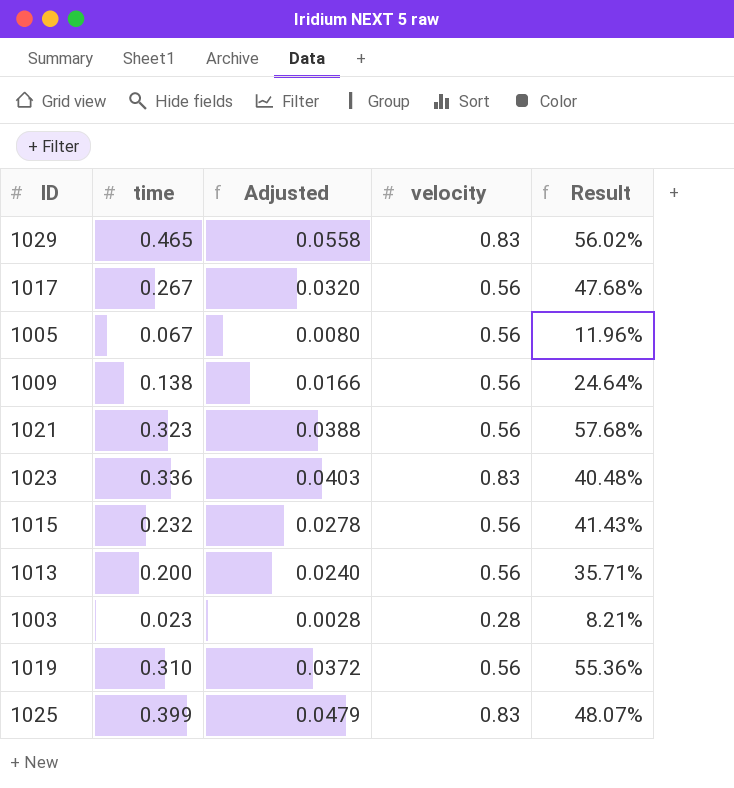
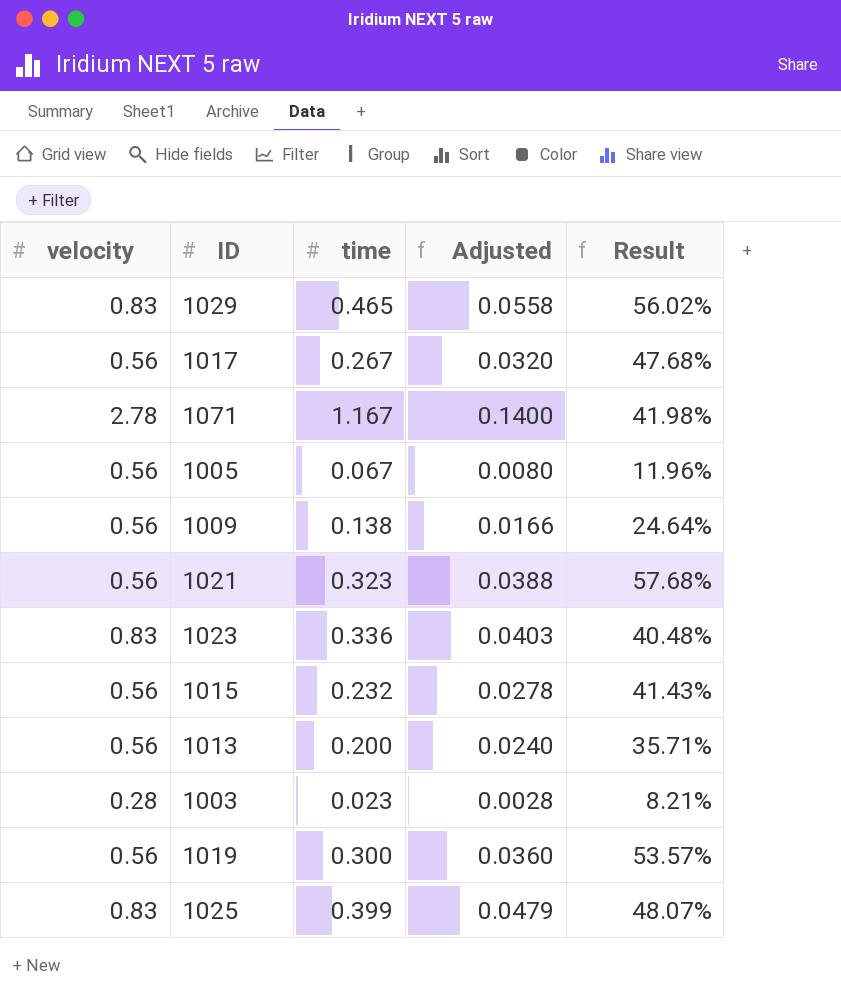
column velocity | position: 4 -> 1
row 1071: none -> 2.78 | 1.167 | 0.1400 | 41.98%
1019 | time: 0.310 -> 0.300
1019 | Adjusted: 0.0372 -> 0.0360
1019 | Result: 55.36% -> 53.57%

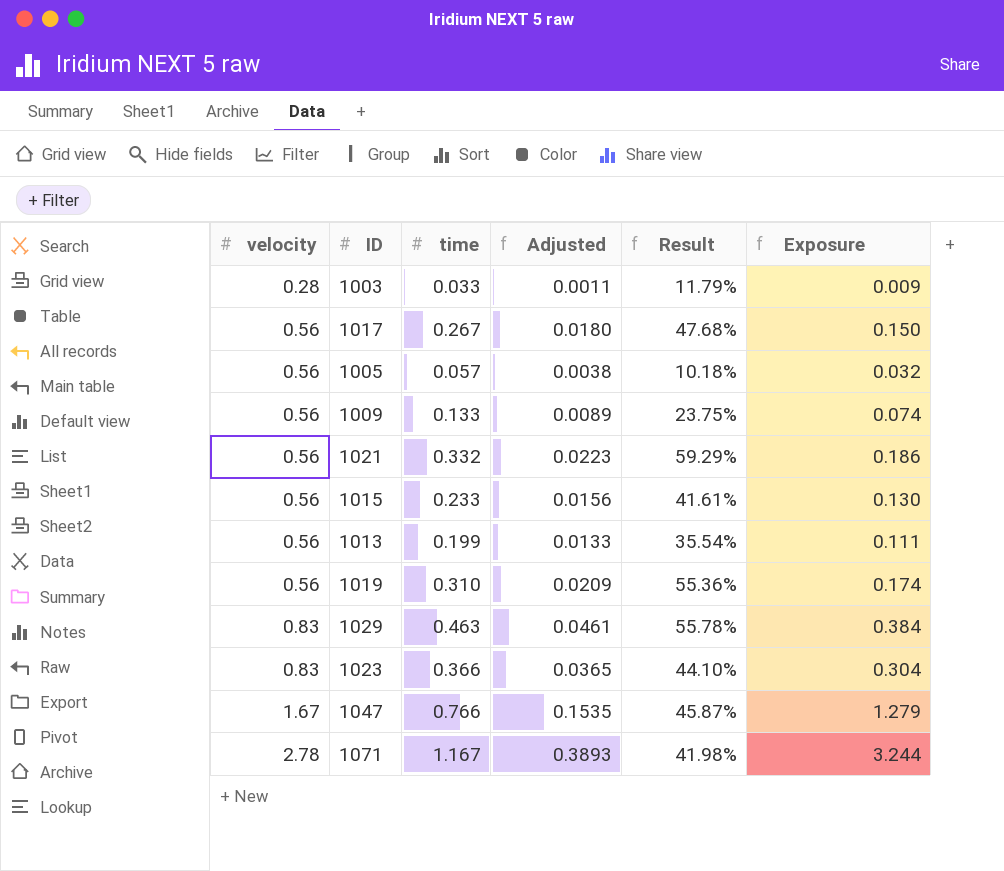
row order: none -> velocity ascending
column Adjusted | formula: [time] * 0.12 -> [Exposure] * 0.12
column Exposure | formula: none -> [velocity] * [time]
row 1025: 0.83 | 0.399 | 0.0479 | 48.07% -> none
1003 | time: 0.023 -> 0.033
1003 | Result: 8.21% -> 11.79%
1005 | time: 0.067 -> 0.057
1005 | Result: 11.96% -> 10.18%
1009 | time: 0.138 -> 0.133
1009 | Result: 24.64% -> 23.75%
1021 | time: 0.323 -> 0.332
1021 | Result: 57.68% -> 59.29%
1015 | time: 0.232 -> 0.233
1015 | Result: 41.43% -> 41.61%
1013 | time: 0.200 -> 0.199
1013 | Result: 35.71% -> 35.54%
1019 | time: 0.300 -> 0.310
1019 | Result: 53.57% -> 55.36%
1029 | time: 0.465 -> 0.463
1029 | Result: 56.02% -> 55.78%
1023 | time: 0.336 -> 0.366
1023 | Result: 40.48% -> 44.10%
row 1047: none -> 1.67 | 0.766 | 0.1535 | 45.87% | 1.279

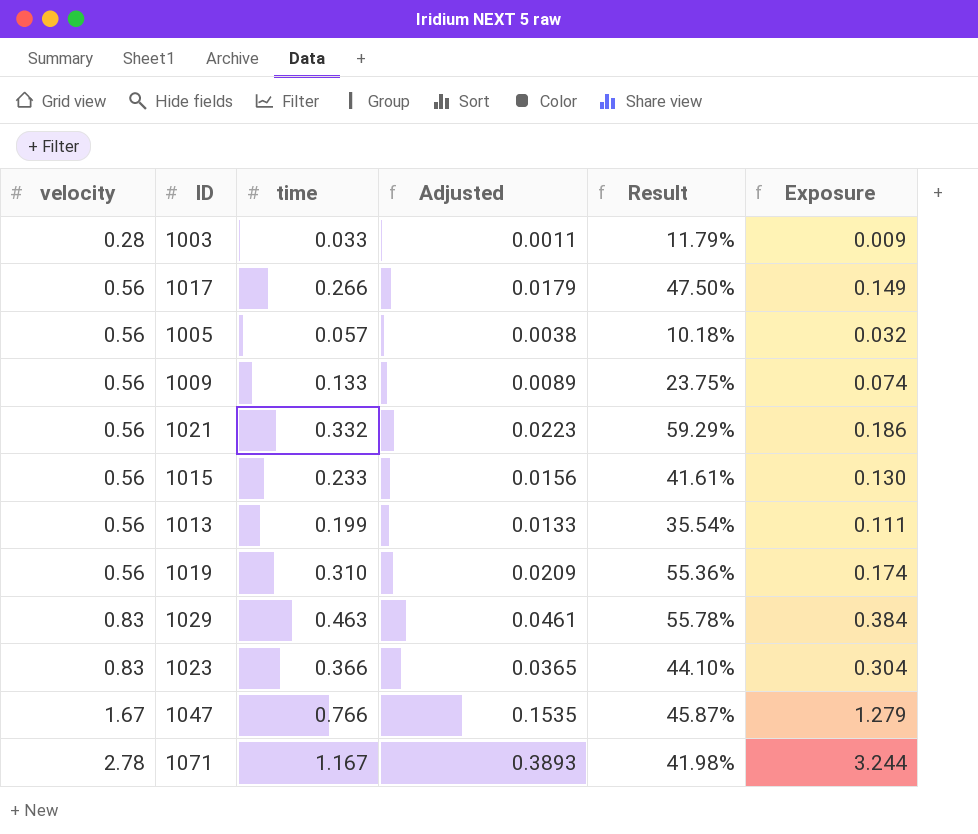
1017 | time: 0.267 -> 0.266
1017 | Adjusted: 0.0180 -> 0.0179
1017 | Result: 47.68% -> 47.50%
1017 | Exposure: 0.150 -> 0.149

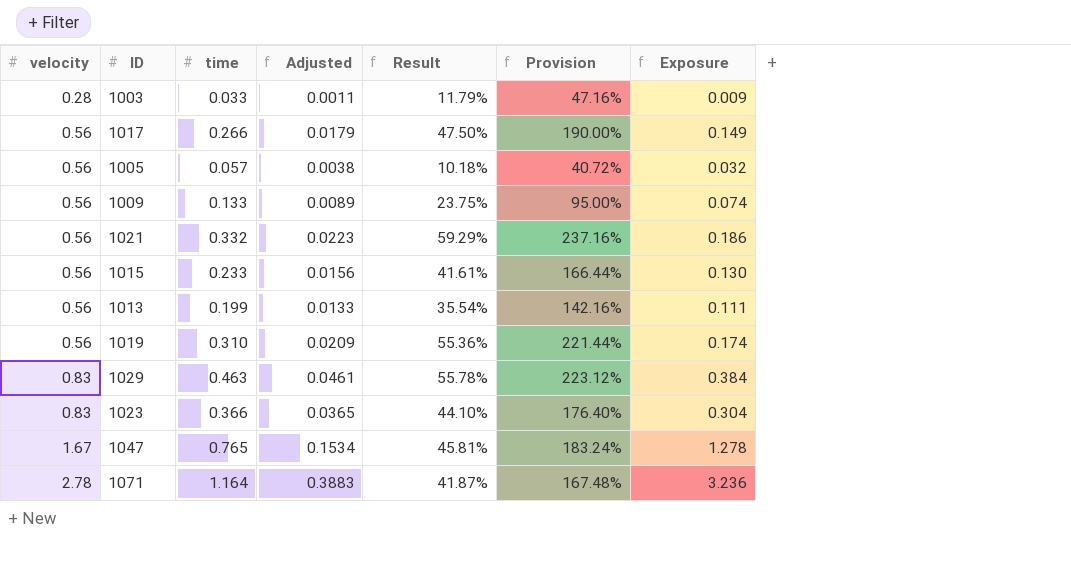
column Provision | formula: none -> [Result] * 4
1047 | time: 0.766 -> 0.765
1047 | Adjusted: 0.1535 -> 0.1534
1047 | Result: 45.87% -> 45.81%
1047 | Exposure: 1.279 -> 1.278
1071 | time: 1.167 -> 1.164
1071 | Adjusted: 0.3893 -> 0.3883
1071 | Result: 41.98% -> 41.87%
1071 | Exposure: 3.244 -> 3.236

